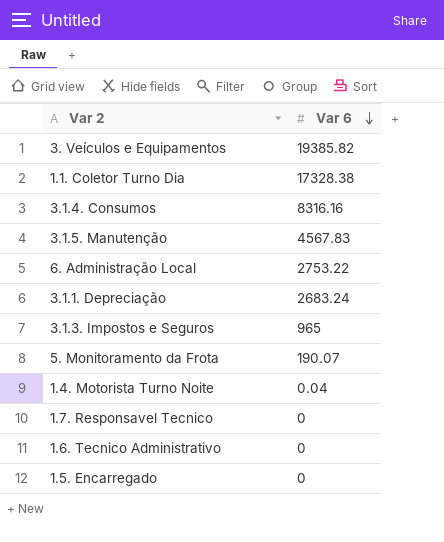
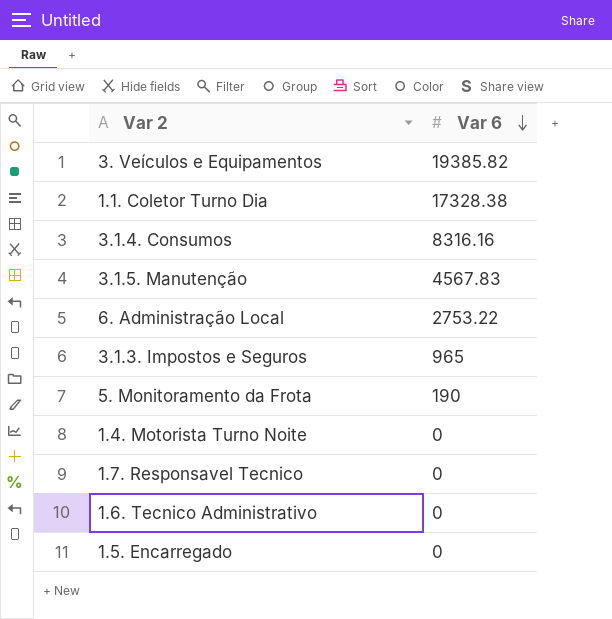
row 3.1.1. Depreciação: 2683.24 -> none
5. Monitoramento da Frota | Var 6: 190.07 -> 190
1.4. Motorista Turno Noite | Var 6: 0.04 -> 0

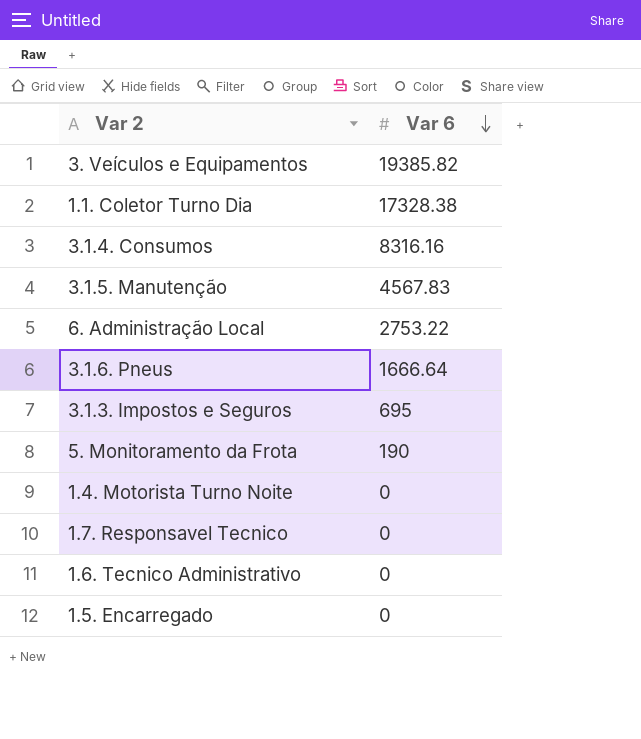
row 3.1.6. Pneus: none -> 1666.64
3.1.3. Impostos e Seguros | Var 6: 965 -> 695

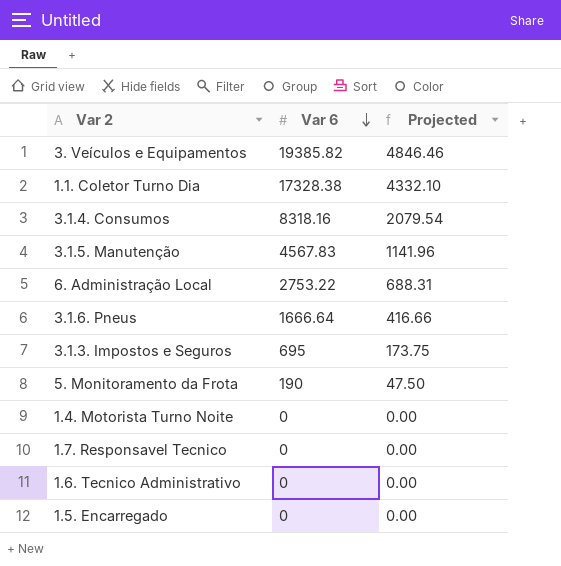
column Projected | formula: none -> [Var 6] * 0.25
3.1.4. Consumos | Var 6: 8316.16 -> 8318.16

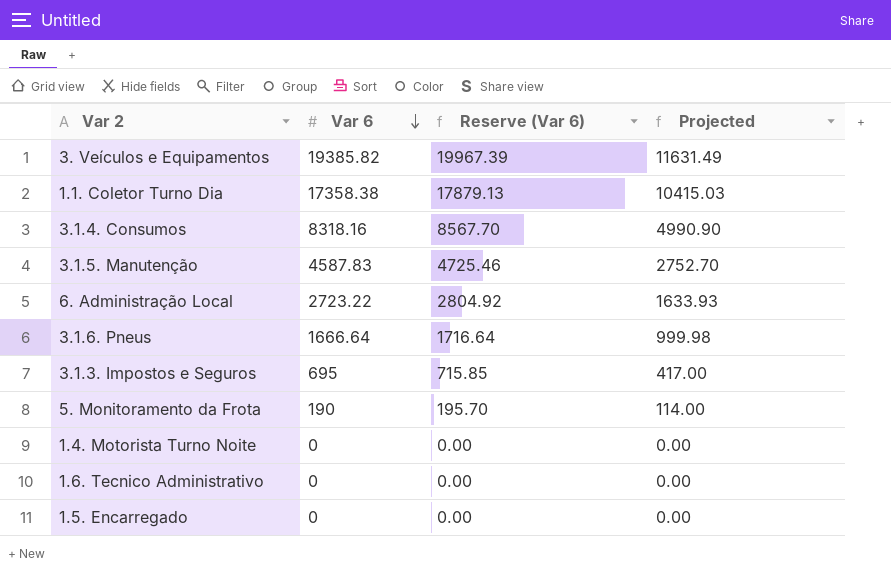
column Reserve (Var 6) | formula: none -> [Var 6] * 1.03
column Projected | formula: [Var 6] * 0.25 -> [Var 6] * 0.6
row 1.7. Responsavel Tecnico: 0 | 0.00 -> none
1.1. Coletor Turno Dia | Var 6: 17328.38 -> 17358.38
3.1.5. Manutenção | Var 6: 4567.83 -> 4587.83
6. Administração Local | Var 6: 2753.22 -> 2723.22

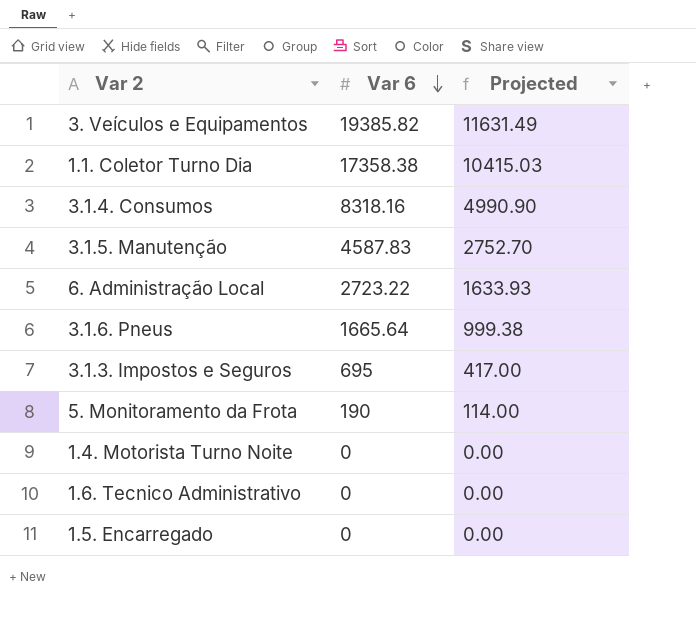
column Reserve (Var 6) | formula: [Var 6] * 1.03 -> none
3.1.6. Pneus | Var 6: 1666.64 -> 1665.64
3.1.6. Pneus | Projected: 999.98 -> 999.38

